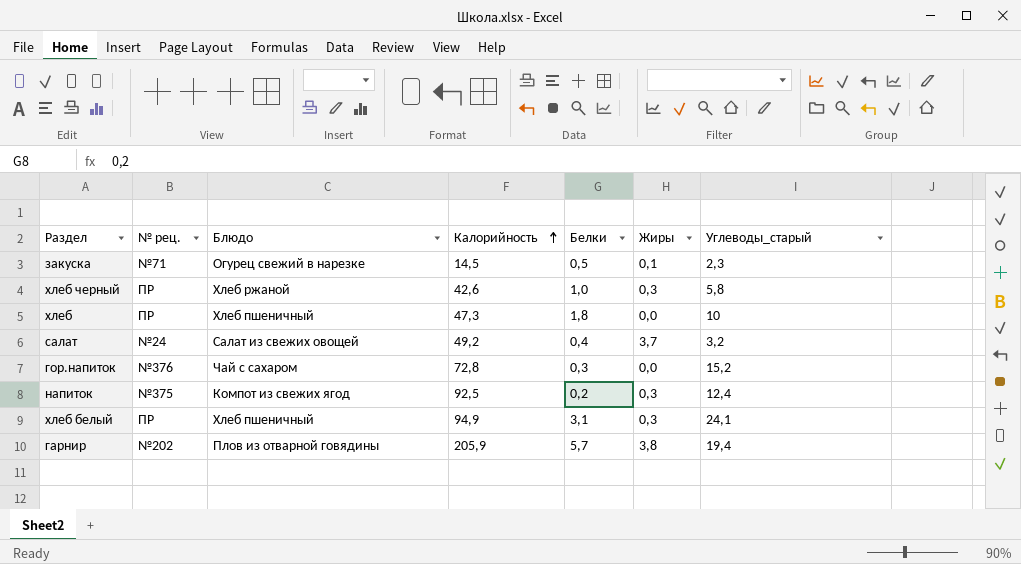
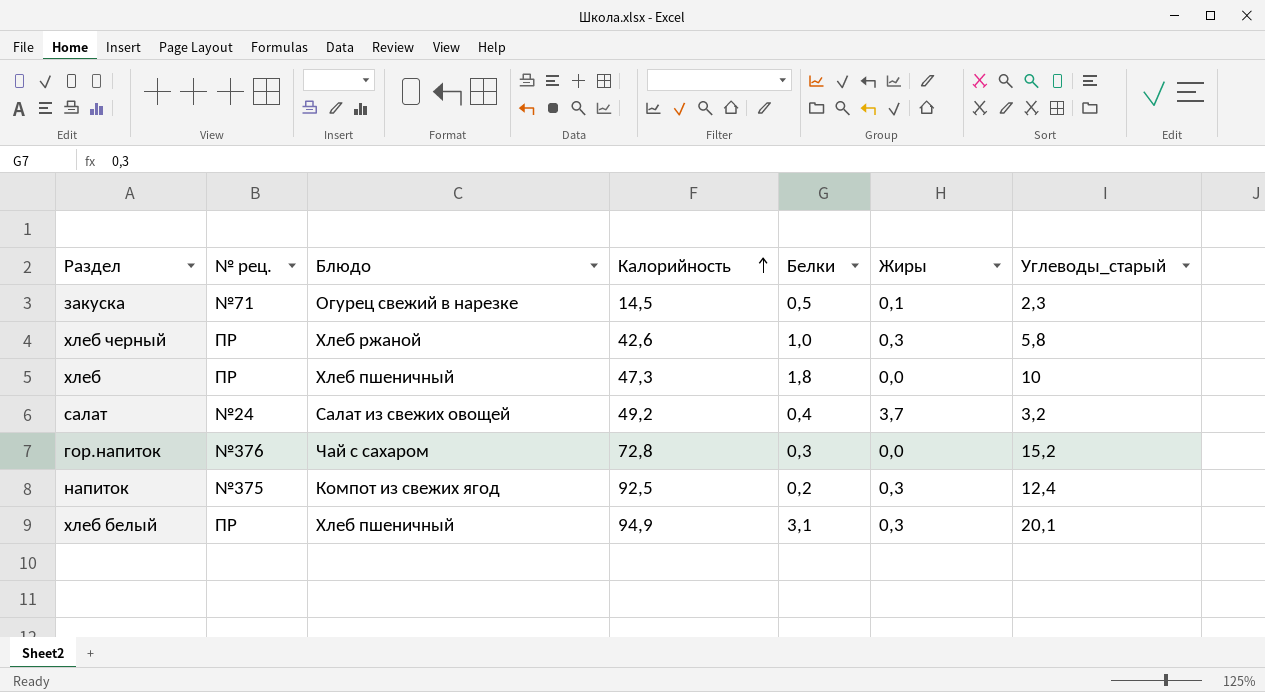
row гарнир: №202 | Плов из отварной говядины | 205,9 | 5,7 | 3,8 | 19,4 -> none
хлеб белый | Углеводы_старый: 24,1 -> 20,1

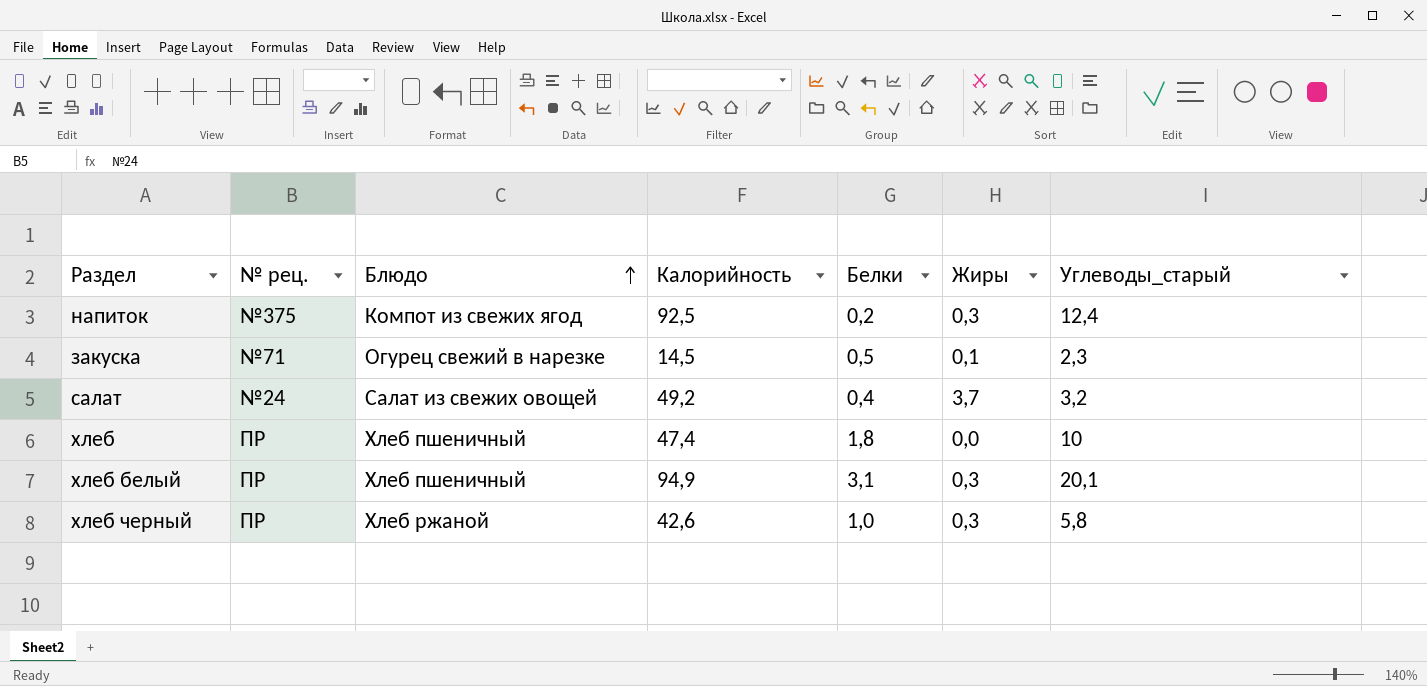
row order: Калорийность ascending -> Блюдо ascending
row гор.напиток: №376 | Чай с сахаром | 72,8 | 0,3 | 0,0 | 15,2 -> none
хлеб | Калорийность: 47,3 -> 47,4

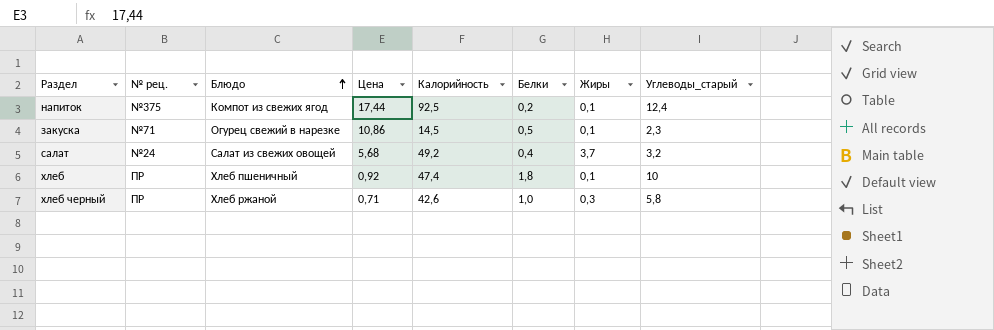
column Цена | position: none -> 4
row хлеб белый: ПР | Хлеб пшеничный | 94,9 | 3,1 | 0,3 | 20,1 -> none
напиток | Жиры: 0,3 -> 0,1
хлеб | Жиры: 0,0 -> 0,1

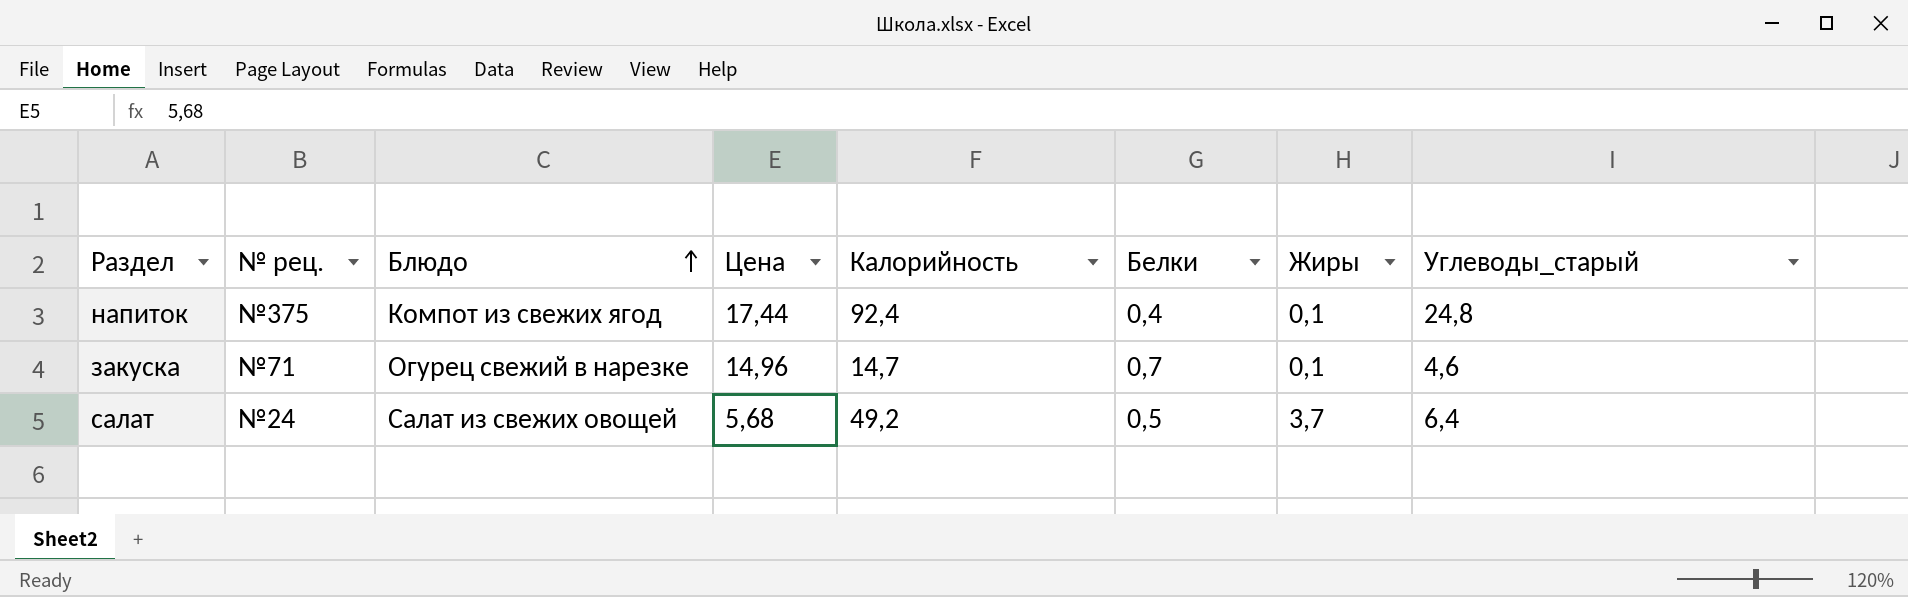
row хлеб: ПР | Хлеб пшеничный | 0,92 | 47,4 | 1,8 | 0,1 | 10 -> none
row хлеб черный: ПР | Хлеб ржаной | 0,71 | 42,6 | 1,0 | 0,3 | 5,8 -> none
напиток | Калорийность: 92,5 -> 92,4
напиток | Белки: 0,2 -> 0,4
напиток | Углеводы_старый: 12,4 -> 24,8
закуска | Цена: 10,86 -> 14,96
закуска | Калорийность: 14,5 -> 14,7
закуска | Белки: 0,5 -> 0,7
закуска | Углеводы_старый: 2,3 -> 4,6
салат | Белки: 0,4 -> 0,5
салат | Углеводы_старый: 3,2 -> 6,4

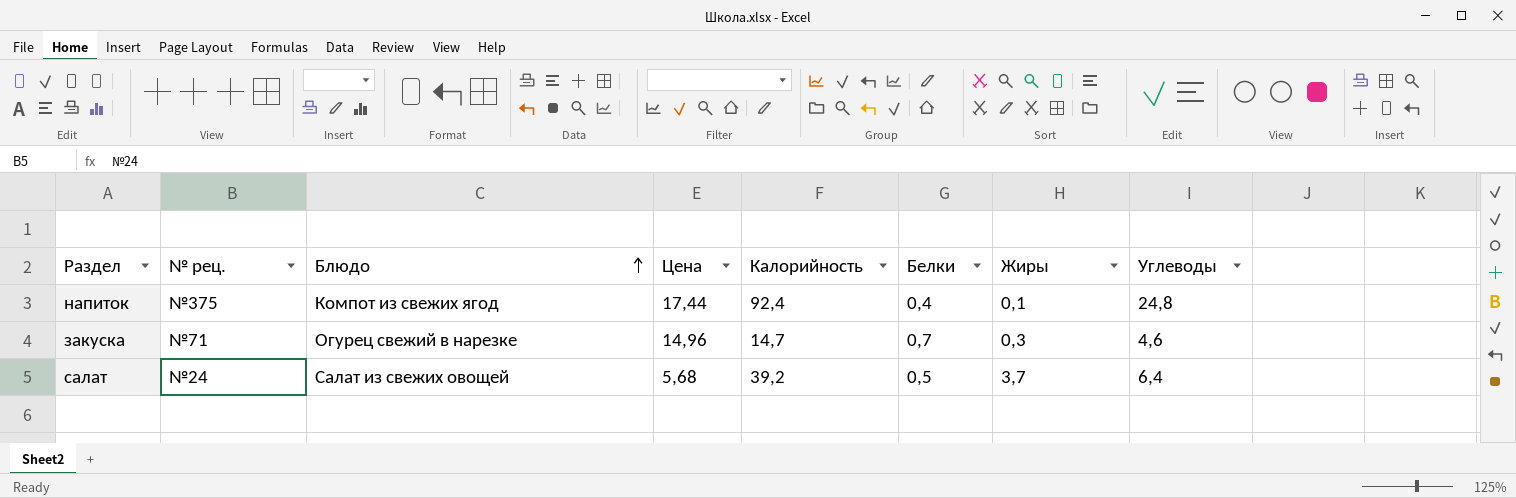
column name: Углеводы_старый -> Углеводы
закуска | Жиры: 0,1 -> 0,3
салат | Калорийность: 49,2 -> 39,2

